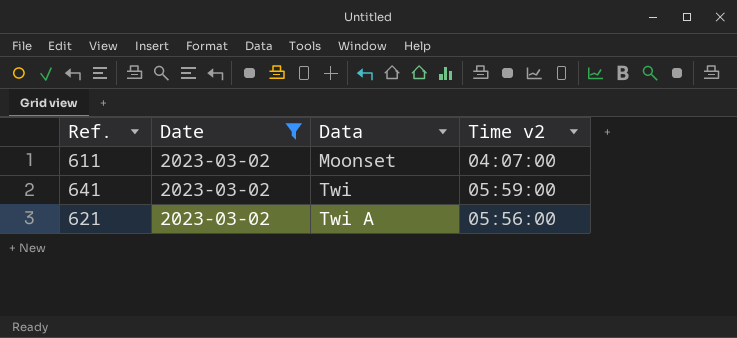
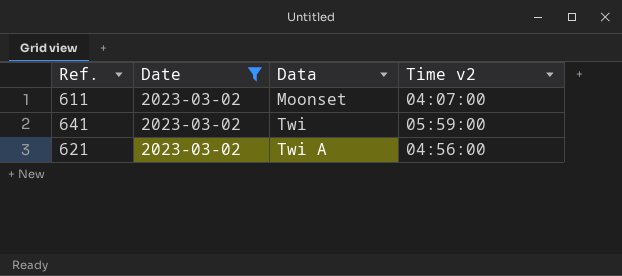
621 | Time v2: 05:56:00 -> 04:56:00

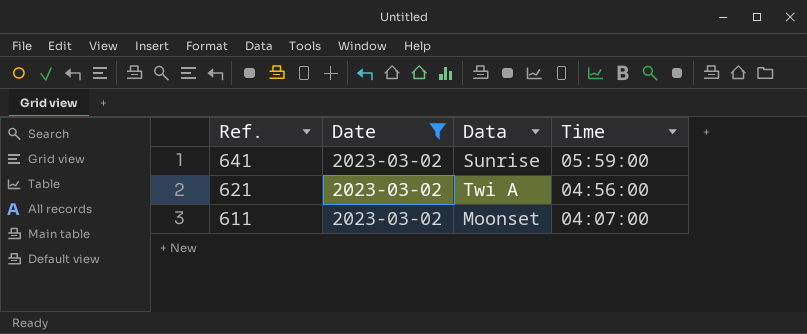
row order: Data ascending -> Ref. descending
column name: Time v2 -> Time
641 | Data: Twi -> Sunrise

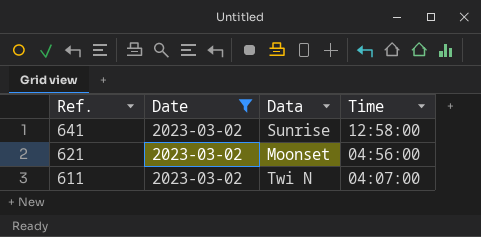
641 | Time: 05:59:00 -> 12:58:00
621 | Data: Twi A -> Moonset
611 | Data: Moonset -> Twi N

